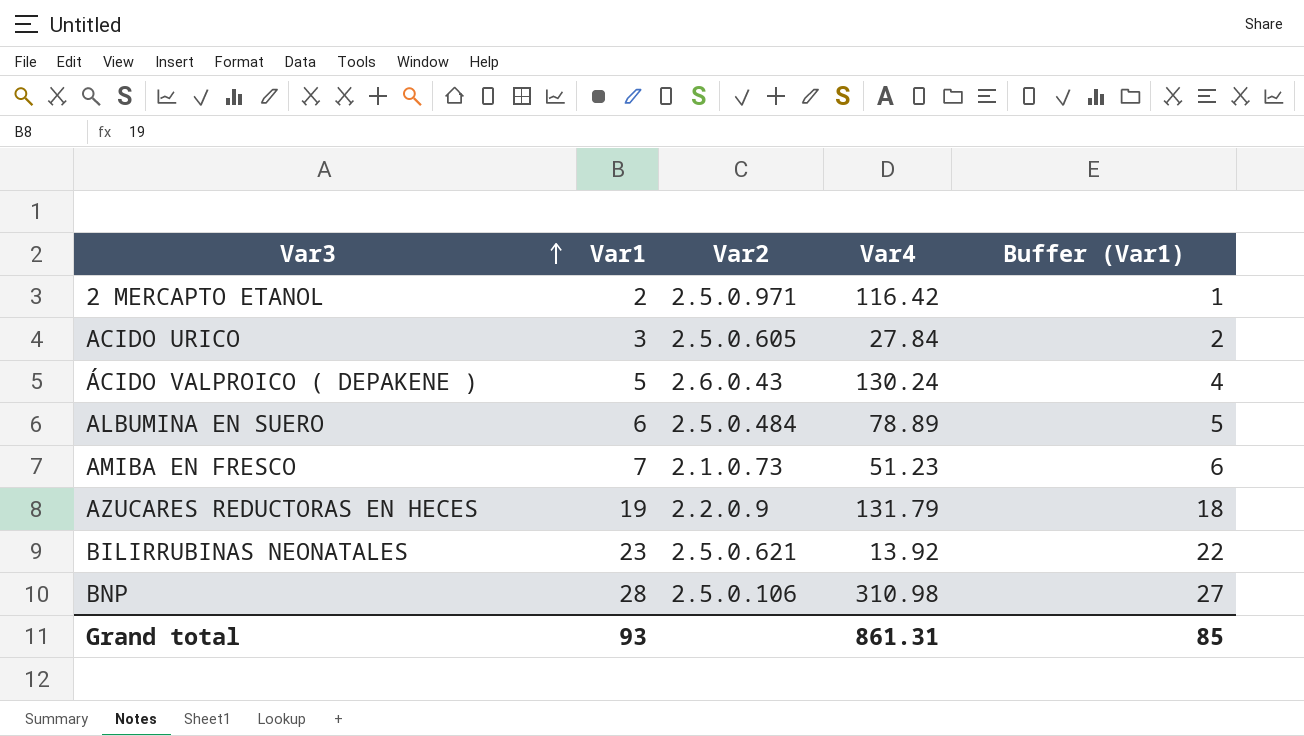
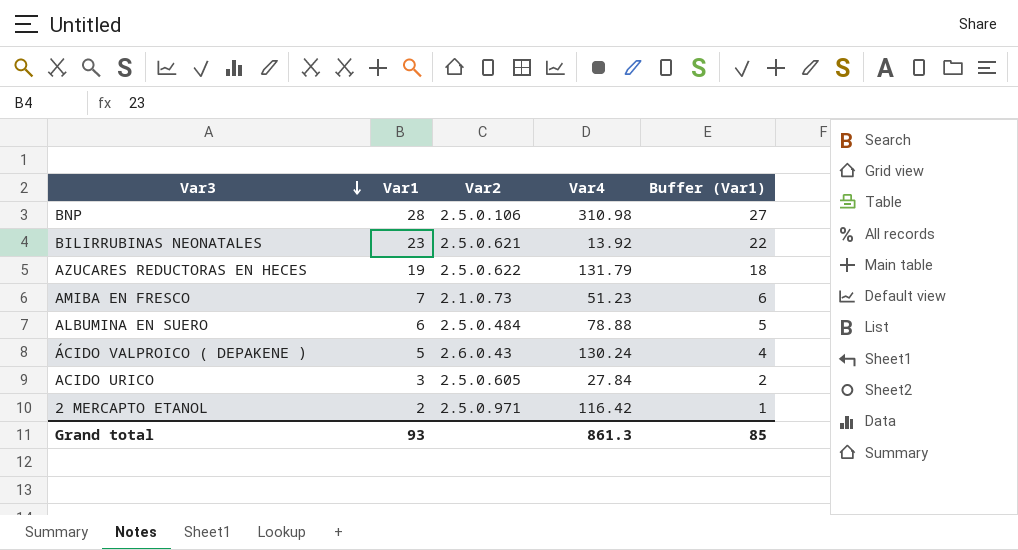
row order: Var3 ascending -> Var3 descending
AZUCARES REDUCTORAS EN HECES | Var2: 2.2.0.9 -> 2.5.0.622
ALBUMINA EN SUERO | Var4: 78.89 -> 78.88
Grand total | Var4: 861.31 -> 861.3

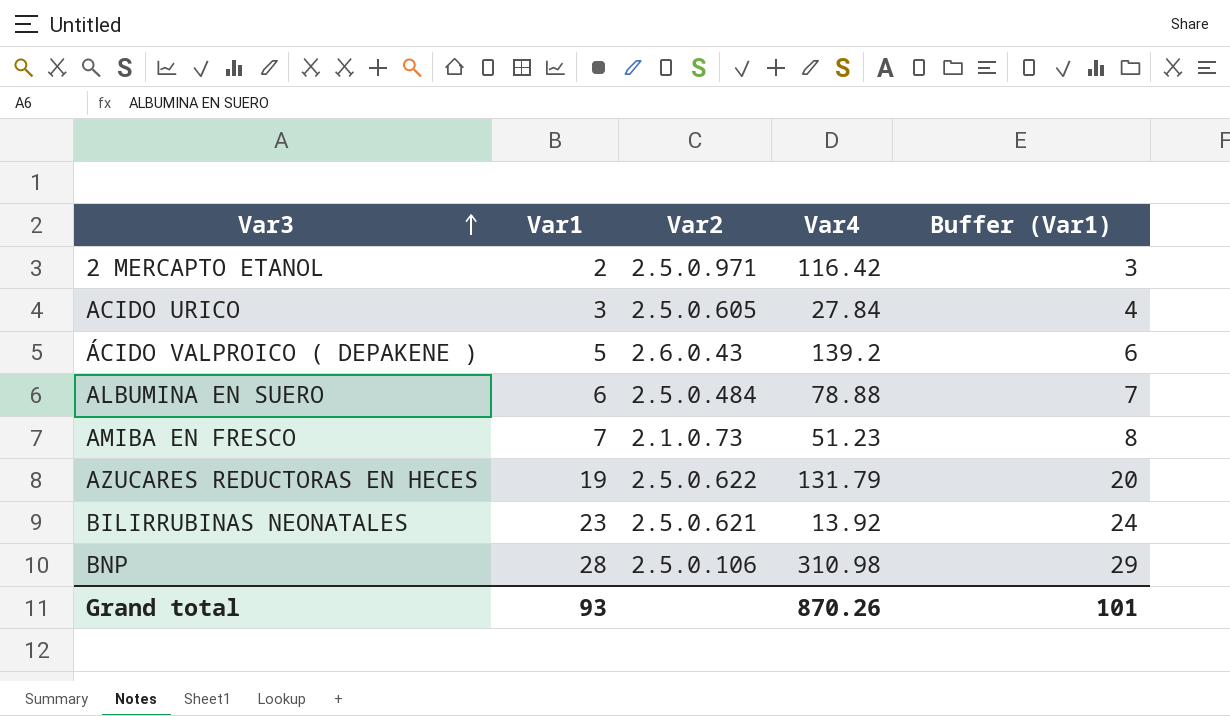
row order: Var3 descending -> Var3 ascending
column Buffer (Var1) | formula: [Var1] - 1 -> [Var1] + 1
ÁCIDO VALPROICO ( DEPAKENE ) | Var4: 130.24 -> 139.2
Grand total | Var4: 861.3 -> 870.26
Grand total | Buffer (Var1): 85 -> 101

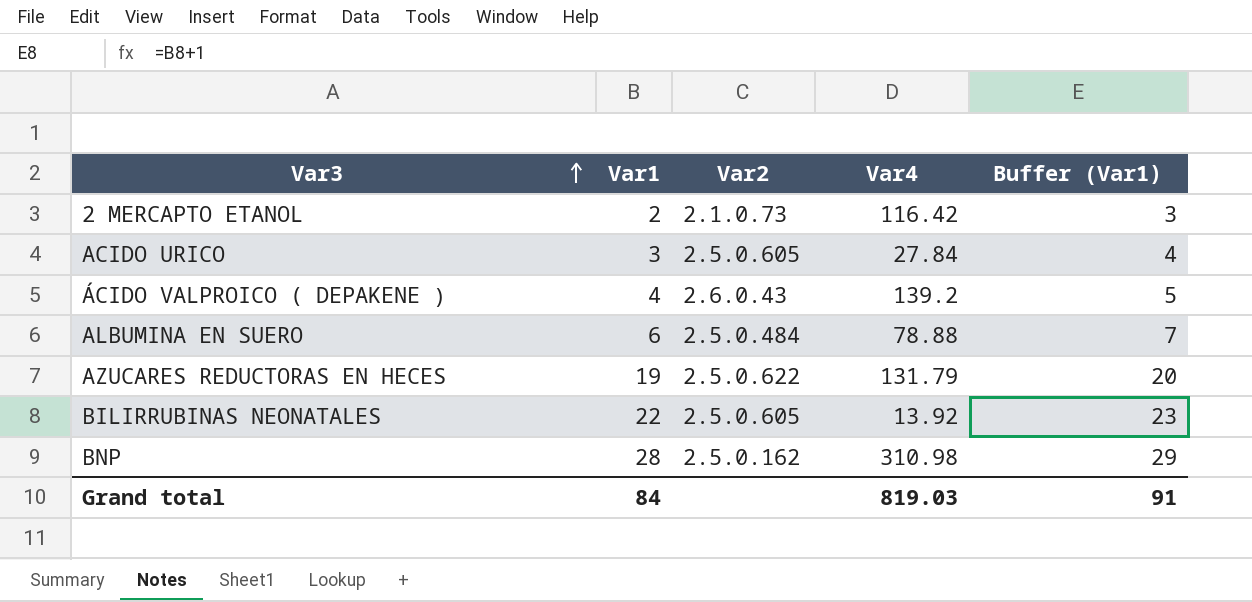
row AMIBA EN FRESCO: 7 | 2.1.0.73 | 51.23 | 8 -> none
2 MERCAPTO ETANOL | Var2: 2.5.0.971 -> 2.1.0.73
ÁCIDO VALPROICO ( DEPAKENE ) | Var1: 5 -> 4
ÁCIDO VALPROICO ( DEPAKENE ) | Buffer (Var1): 6 -> 5
BILIRRUBINAS NEONATALES | Var1: 23 -> 22
BILIRRUBINAS NEONATALES | Var2: 2.5.0.621 -> 2.5.0.605
BILIRRUBINAS NEONATALES | Buffer (Var1): 24 -> 23
BNP | Var2: 2.5.0.106 -> 2.5.0.162
Grand total | Var1: 93 -> 84
Grand total | Var4: 870.26 -> 819.03
Grand total | Buffer (Var1): 101 -> 91

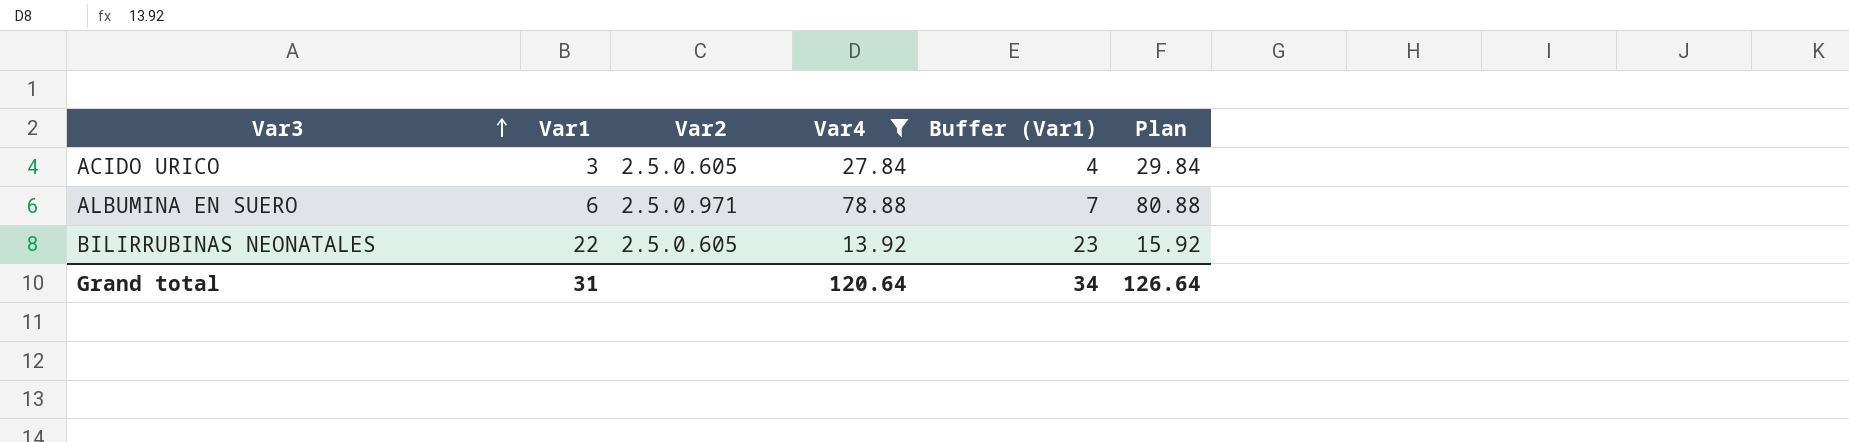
filter: none -> Var4 <= 78.88
column Plan | formula: none -> [Var4] + 2
ALBUMINA EN SUERO | Var2: 2.5.0.484 -> 2.5.0.971
Grand total | Var1: 84 -> 31
Grand total | Var4: 819.03 -> 120.64
Grand total | Buffer (Var1): 91 -> 34

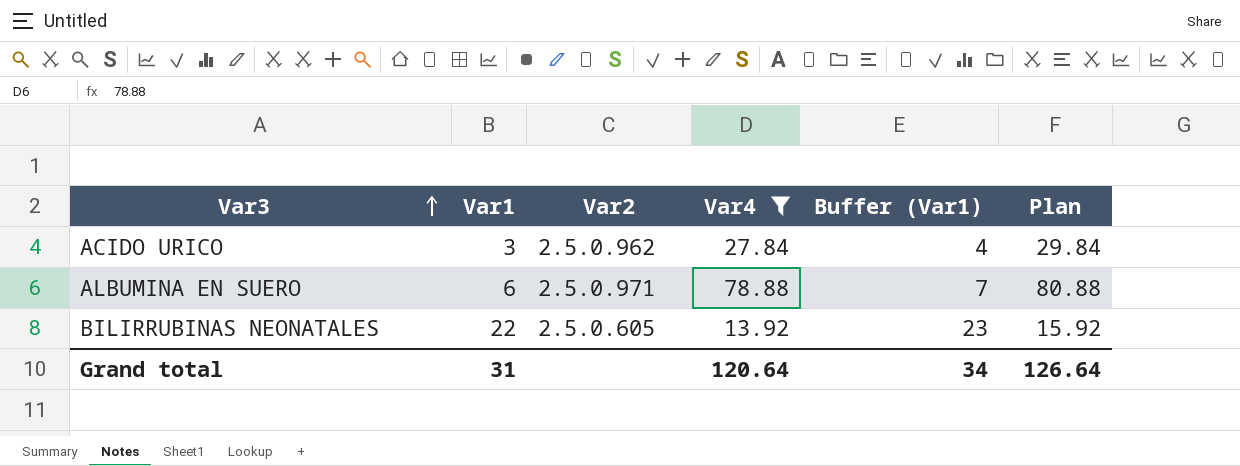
ACIDO URICO | Var2: 2.5.0.605 -> 2.5.0.962

